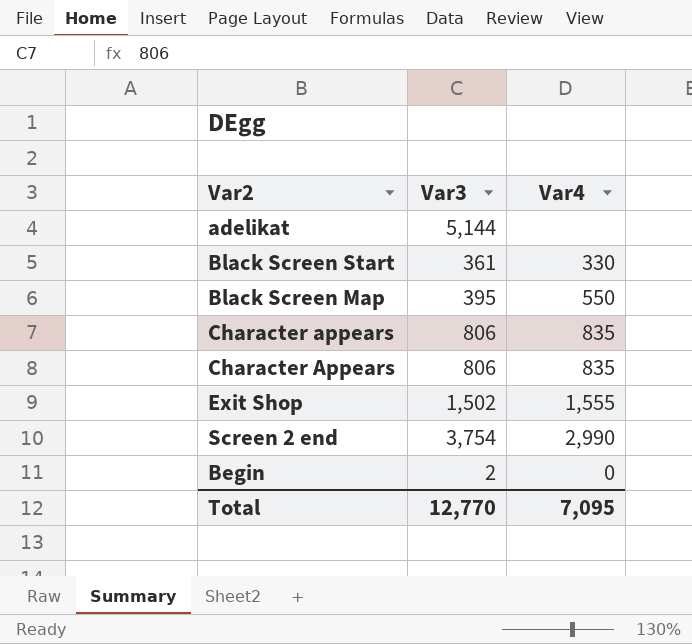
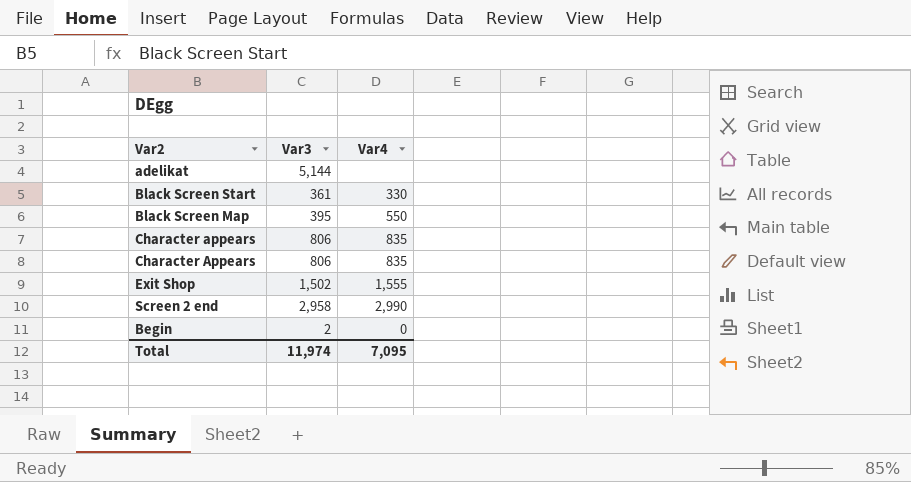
Screen 2 end | Var3: 3,754 -> 2,958
Total | Var3: 12,770 -> 11,974

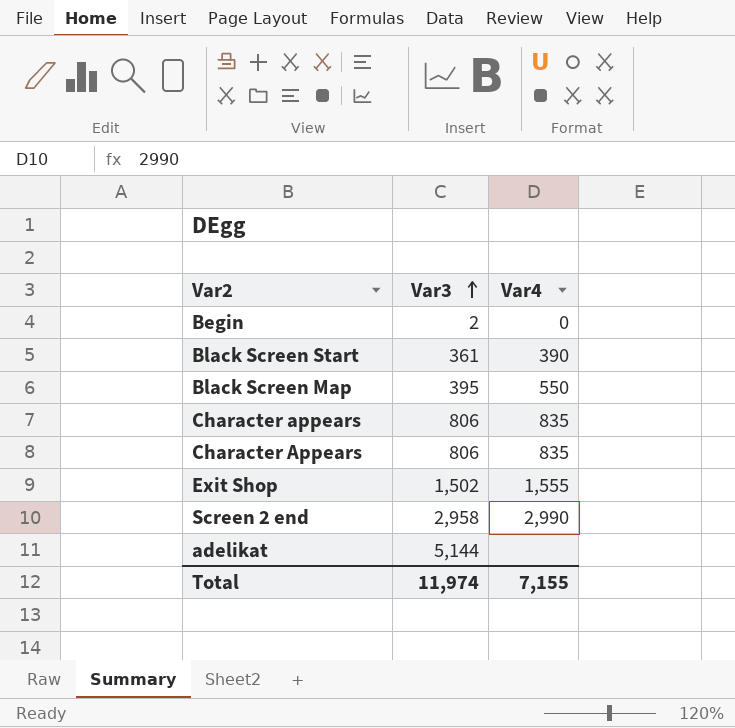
row order: none -> Var3 ascending
Black Screen Start | Var4: 330 -> 390
Total | Var4: 7,095 -> 7,155

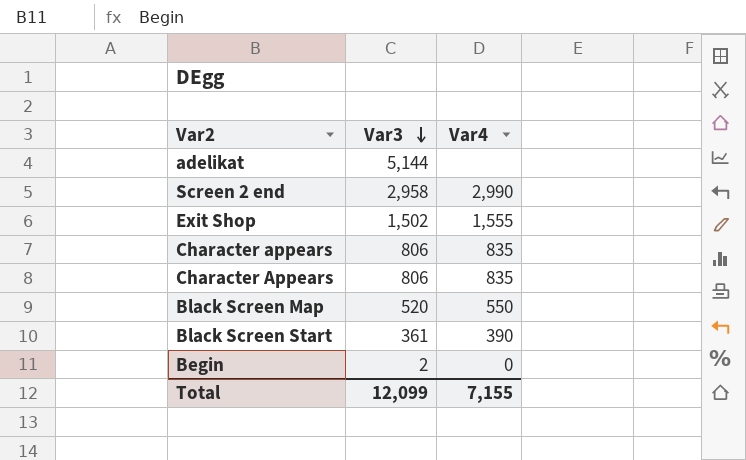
row order: Var3 ascending -> Var3 descending
Black Screen Map | Var3: 395 -> 520
Total | Var3: 11,974 -> 12,099

